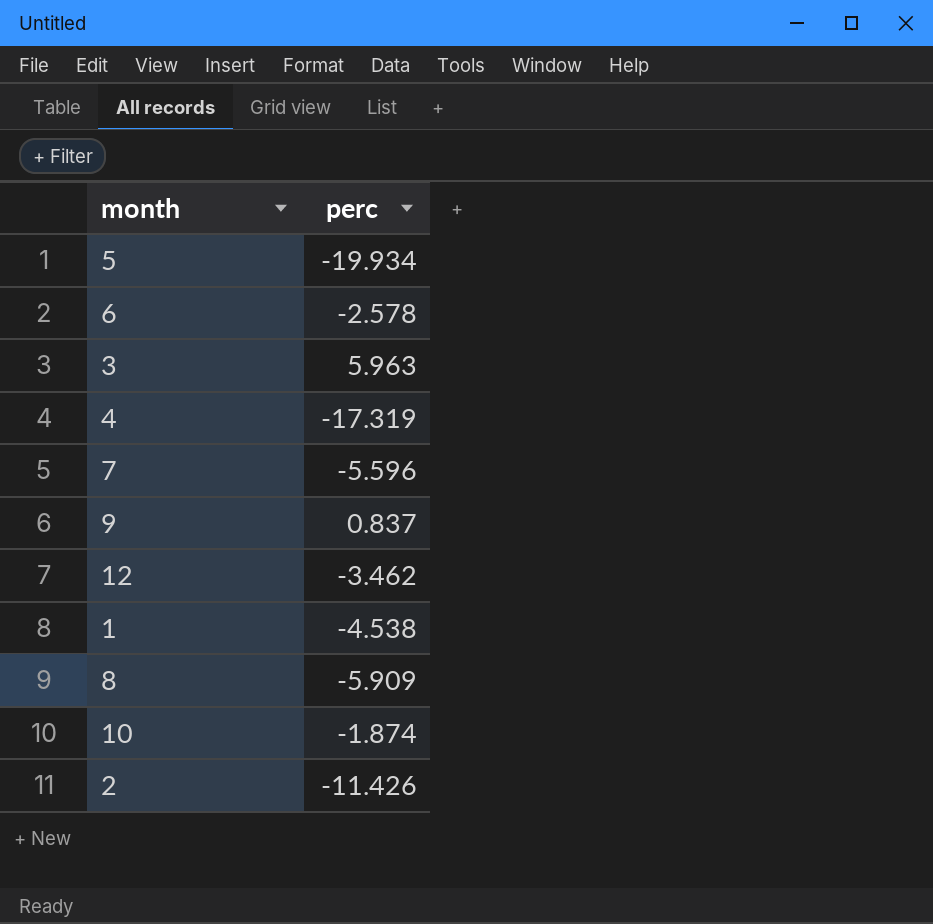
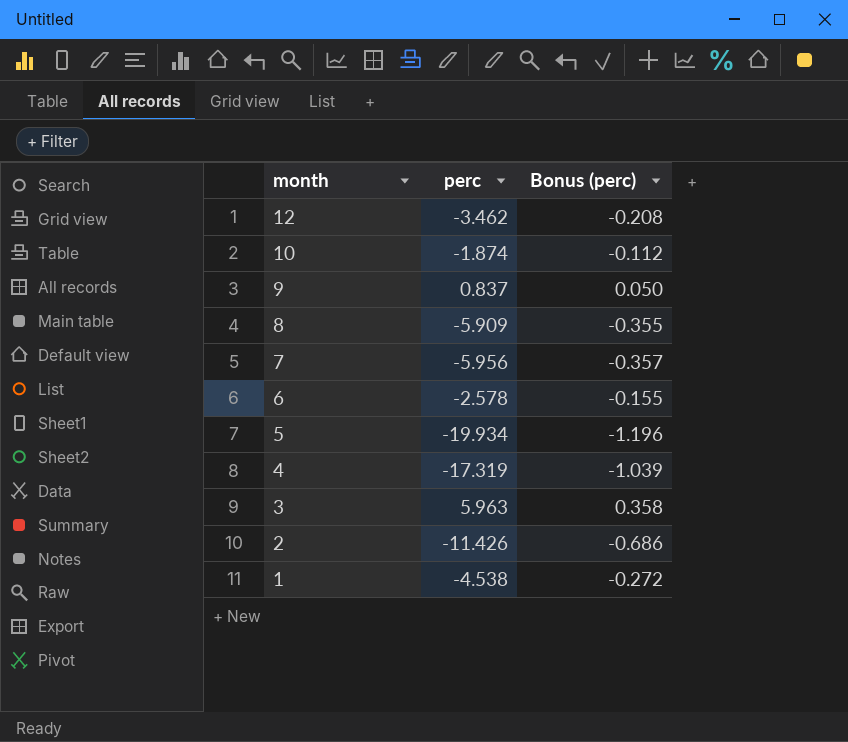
row order: none -> month descending
column Bonus (perc) | formula: none -> [perc] * 0.06
7 | perc: -5.596 -> -5.956

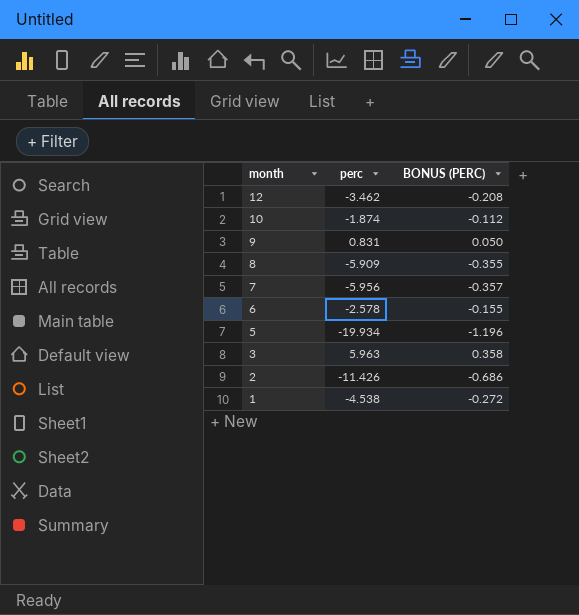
column name: Bonus (perc) -> BONUS (PERC)
row 4: -17.319 | -1.039 -> none
9 | perc: 0.837 -> 0.831

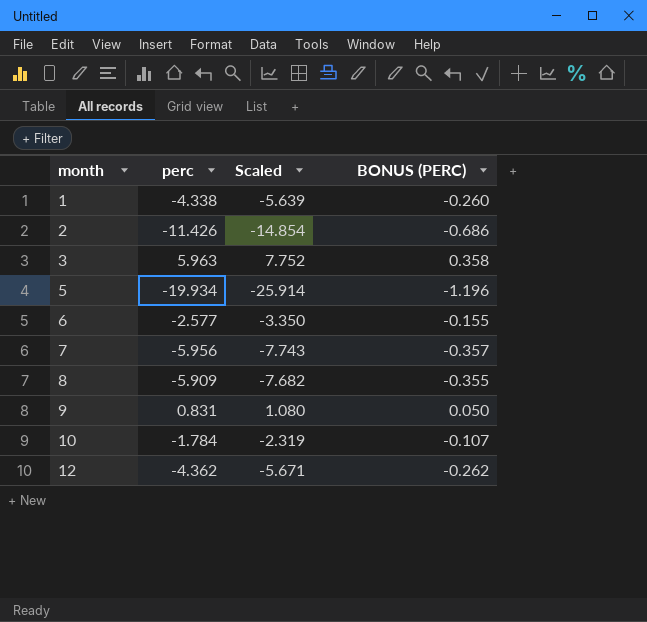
row order: month descending -> month ascending
column Scaled | formula: none -> [perc] * 1.3
1 | perc: -4.538 -> -4.338
1 | BONUS (PERC): -0.272 -> -0.260
6 | perc: -2.578 -> -2.577
10 | perc: -1.874 -> -1.784
10 | BONUS (PERC): -0.112 -> -0.107
12 | perc: -3.462 -> -4.362
12 | BONUS (PERC): -0.208 -> -0.262

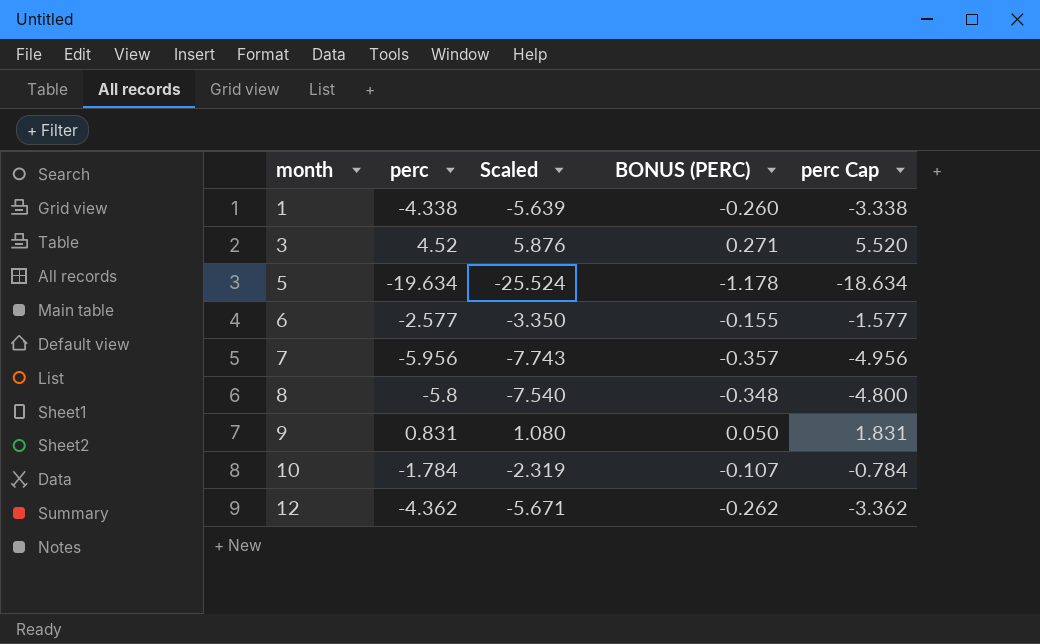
column perc Cap | formula: none -> [perc] + 1
row 2: -11.426 | -14.854 | -0.686 -> none
3 | perc: 5.963 -> 4.52
3 | Scaled: 7.752 -> 5.876
3 | BONUS (PERC): 0.358 -> 0.271
5 | perc: -19.934 -> -19.634
5 | Scaled: -25.914 -> -25.524
5 | BONUS (PERC): -1.196 -> -1.178
8 | perc: -5.909 -> -5.8
8 | Scaled: -7.682 -> -7.540
8 | BONUS (PERC): -0.355 -> -0.348

